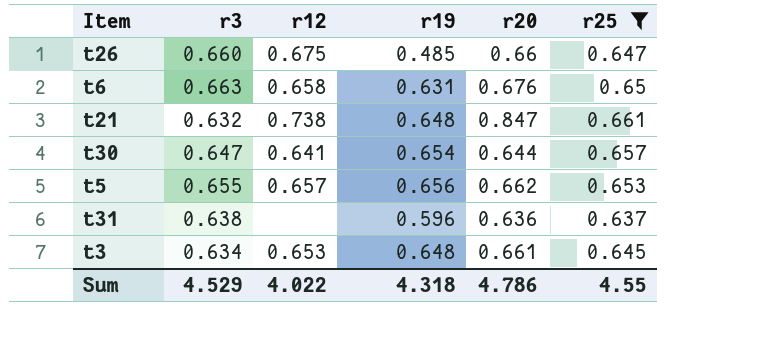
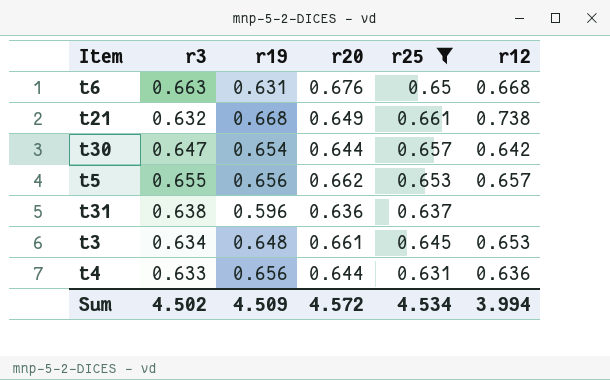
column r12 | position: 3 -> 6
row t26: 0.660 | 0.675 | 0.485 | 0.66 | 0.647 -> none
t6 | r12: 0.658 -> 0.668
t21 | r19: 0.648 -> 0.668
t21 | r20: 0.847 -> 0.649
t30 | r12: 0.641 -> 0.642
row t4: none -> 0.633 | 0.656 | 0.644 | 0.631 | 0.636
Sum | r3: 4.529 -> 4.502
Sum | r19: 4.318 -> 4.509
Sum | r20: 4.786 -> 4.572
Sum | r25: 4.55 -> 4.534
Sum | r12: 4.022 -> 3.994

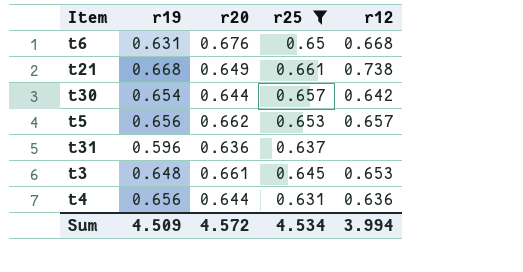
column r3 | position: 2 -> none

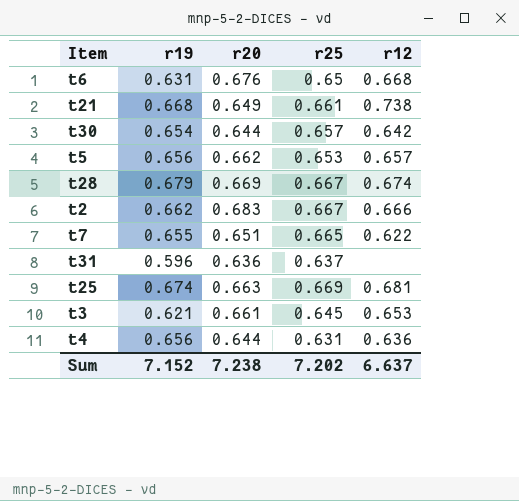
filter: r25 <= 0.661 -> none
t3 | r19: 0.648 -> 0.621
Sum | r19: 4.509 -> 7.152
Sum | r20: 4.572 -> 7.238
Sum | r25: 4.534 -> 7.202
Sum | r12: 3.994 -> 6.637

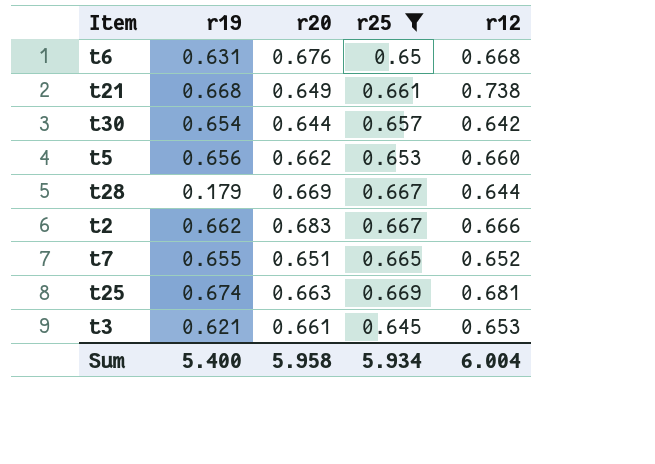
filter: none -> r25 >= 0.645
t5 | r12: 0.657 -> 0.660
t28 | r19: 0.679 -> 0.179
t28 | r12: 0.674 -> 0.644
t7 | r12: 0.622 -> 0.652
Sum | r19: 7.152 -> 5.400
Sum | r20: 7.238 -> 5.958
Sum | r25: 7.202 -> 5.934
Sum | r12: 6.637 -> 6.004

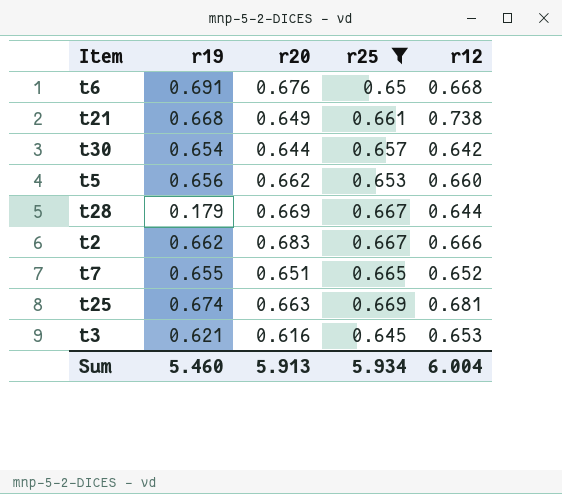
t6 | r19: 0.631 -> 0.691
t3 | r20: 0.661 -> 0.616
Sum | r19: 5.400 -> 5.460
Sum | r20: 5.958 -> 5.913

